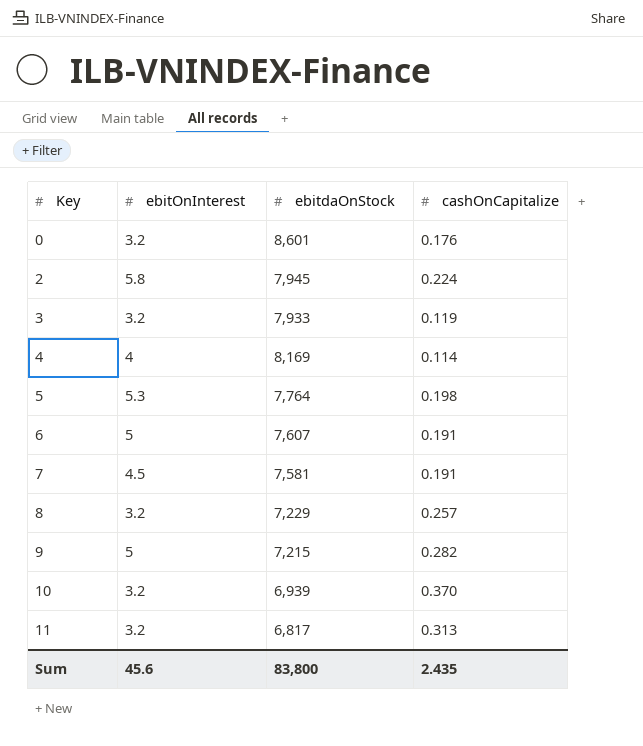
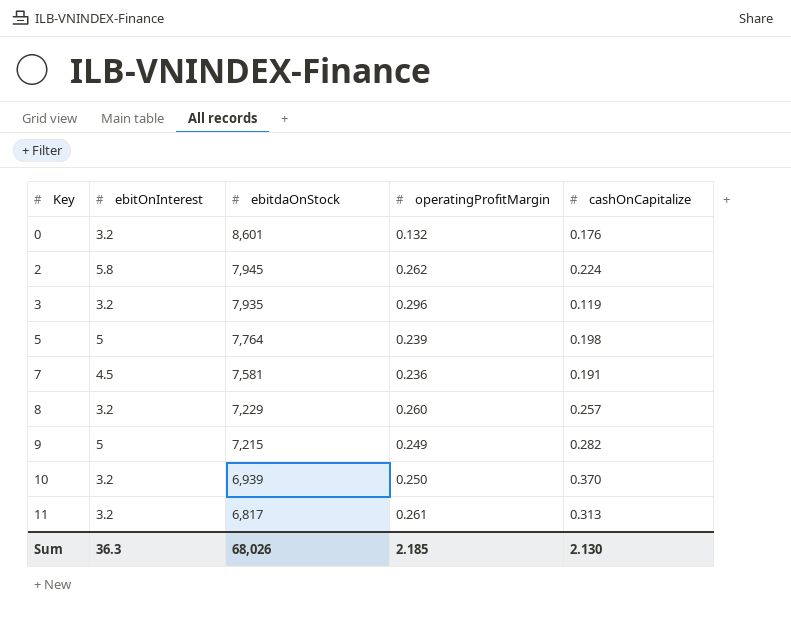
column operatingProfitMargin | position: none -> 4
row 4: 4 | 8,169 | 0.114 -> none
row 6: 5 | 7,607 | 0.191 -> none
3 | ebitdaOnStock: 7,933 -> 7,935
5 | ebitOnInterest: 5.3 -> 5
Sum | ebitOnInterest: 45.6 -> 36.3
Sum | ebitdaOnStock: 83,800 -> 68,026
Sum | cashOnCapitalize: 2.435 -> 2.130

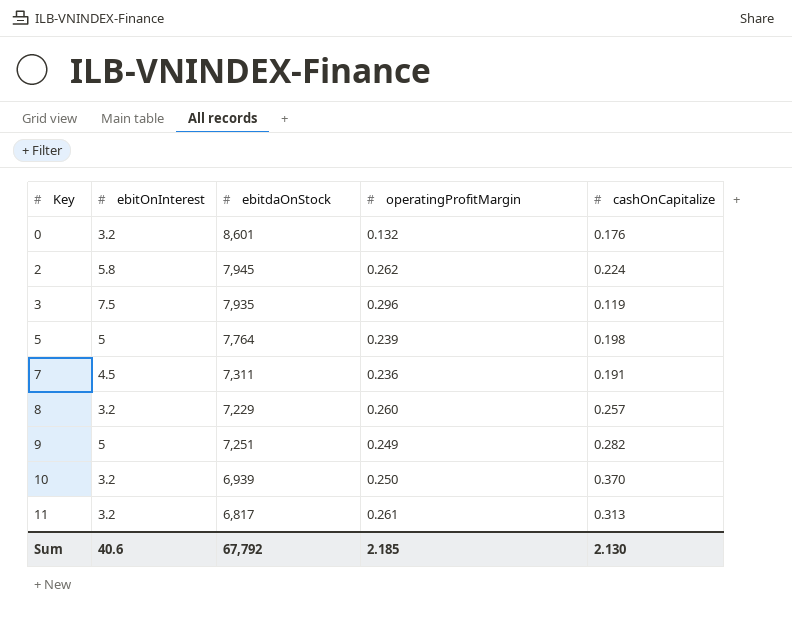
3 | ebitOnInterest: 3.2 -> 7.5
7 | ebitdaOnStock: 7,581 -> 7,311
9 | ebitdaOnStock: 7,215 -> 7,251
Sum | ebitOnInterest: 36.3 -> 40.6
Sum | ebitdaOnStock: 68,026 -> 67,792

